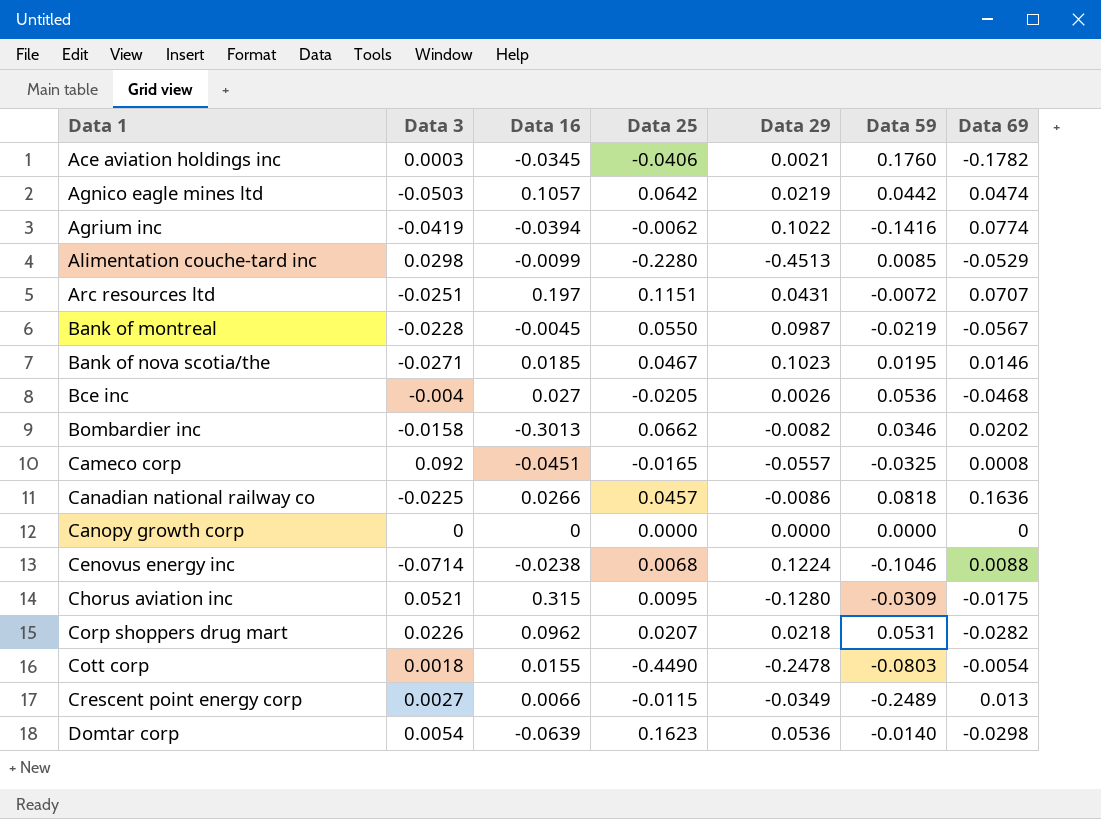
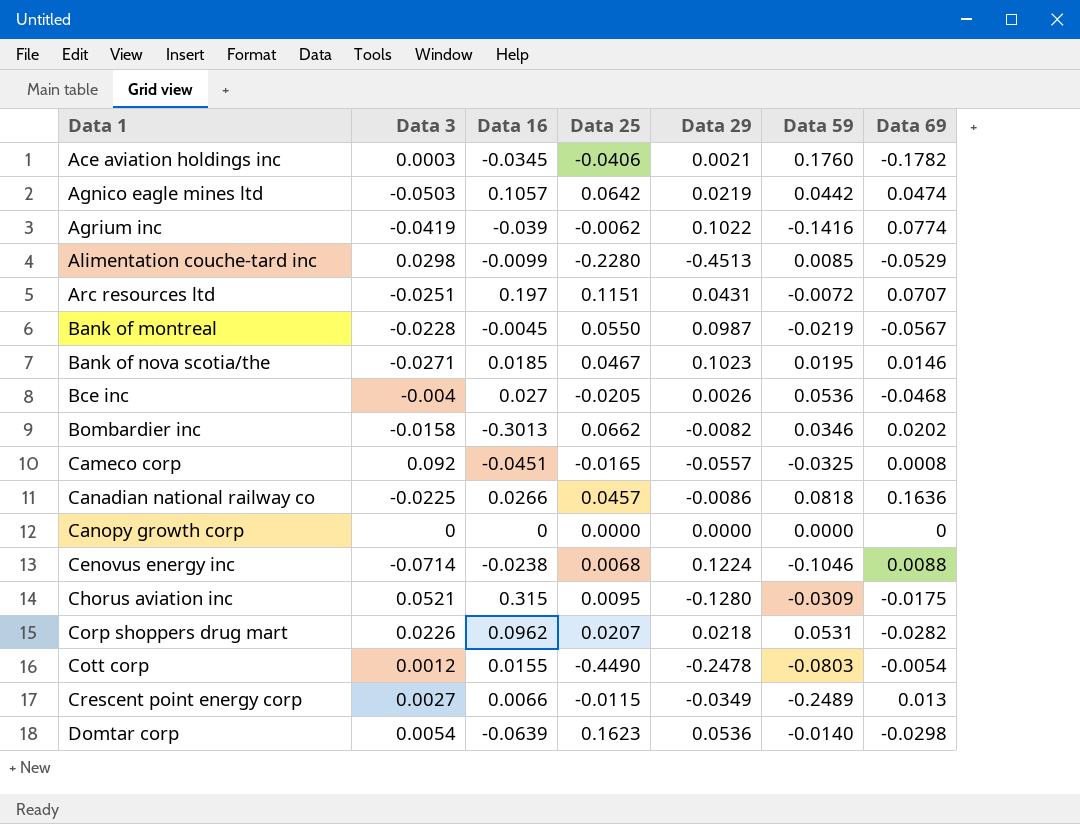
Agrium inc | Data 16: -0.0394 -> -0.039
Cott corp | Data 3: 0.0018 -> 0.0012

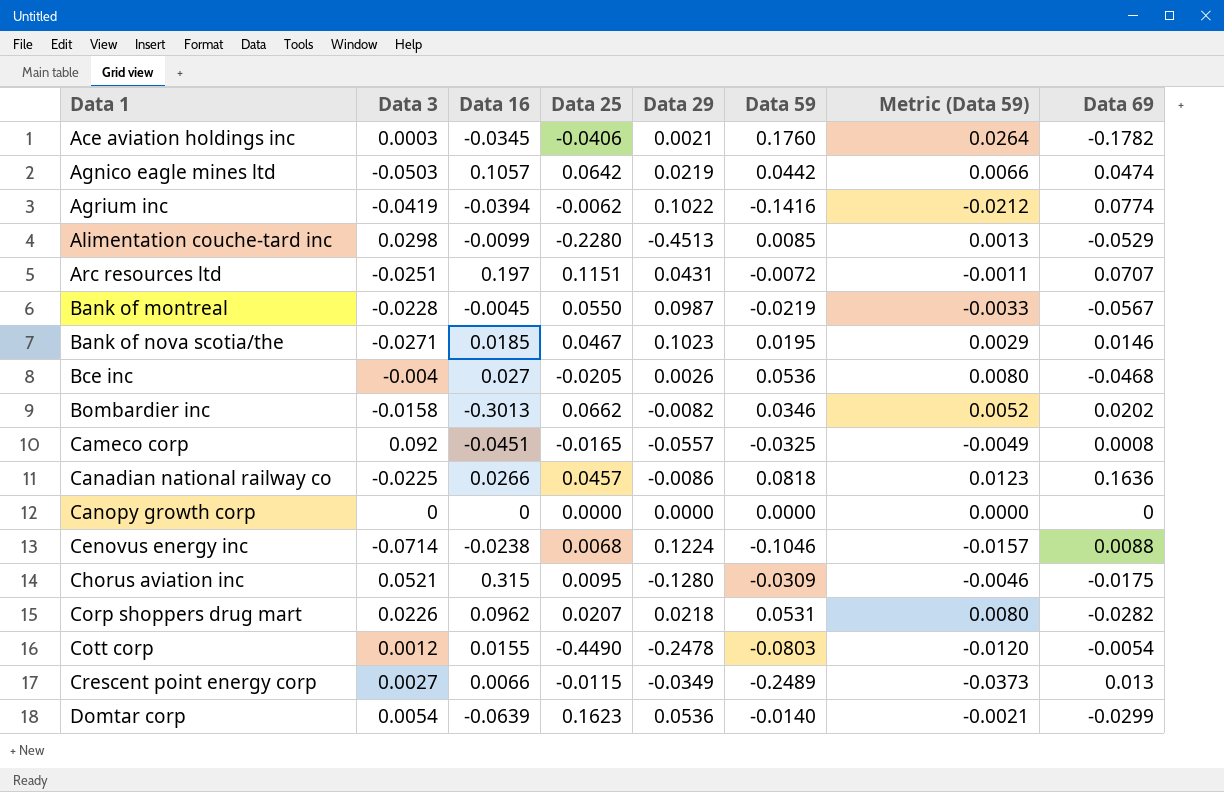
column Metric (Data 59) | formula: none -> [Data 59] * 0.15
Agrium inc | Data 16: -0.039 -> -0.0394
Domtar corp | Data 69: -0.0298 -> -0.0299

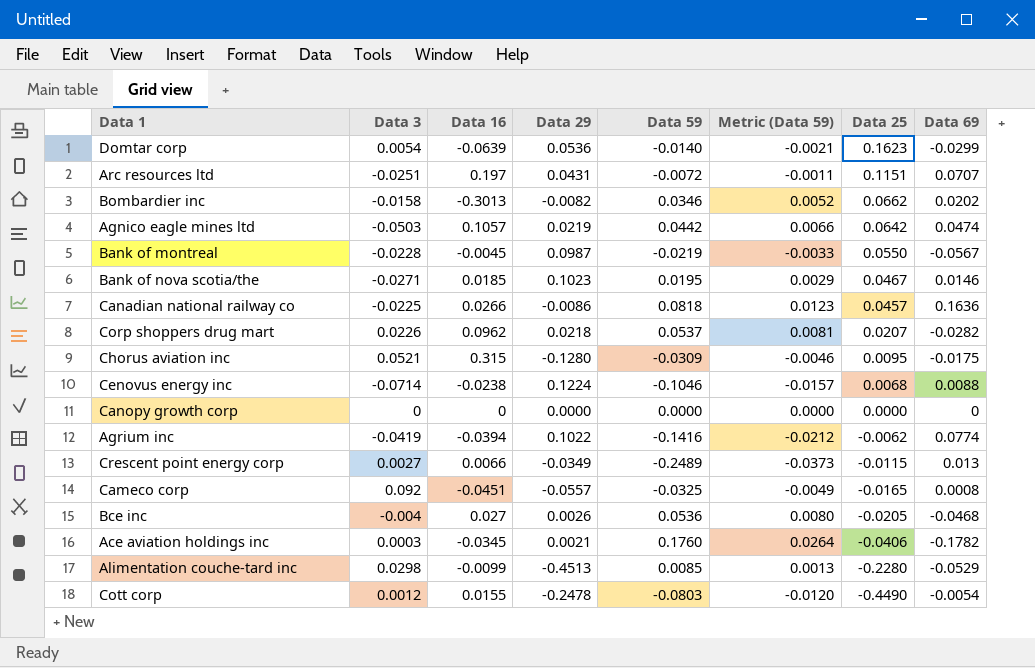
row order: Data 1 ascending -> Data 25 descending
column Data 25 | position: 4 -> 7
Corp shoppers drug mart | Data 59: 0.0531 -> 0.0537
Corp shoppers drug mart | Metric (Data 59): 0.0080 -> 0.0081

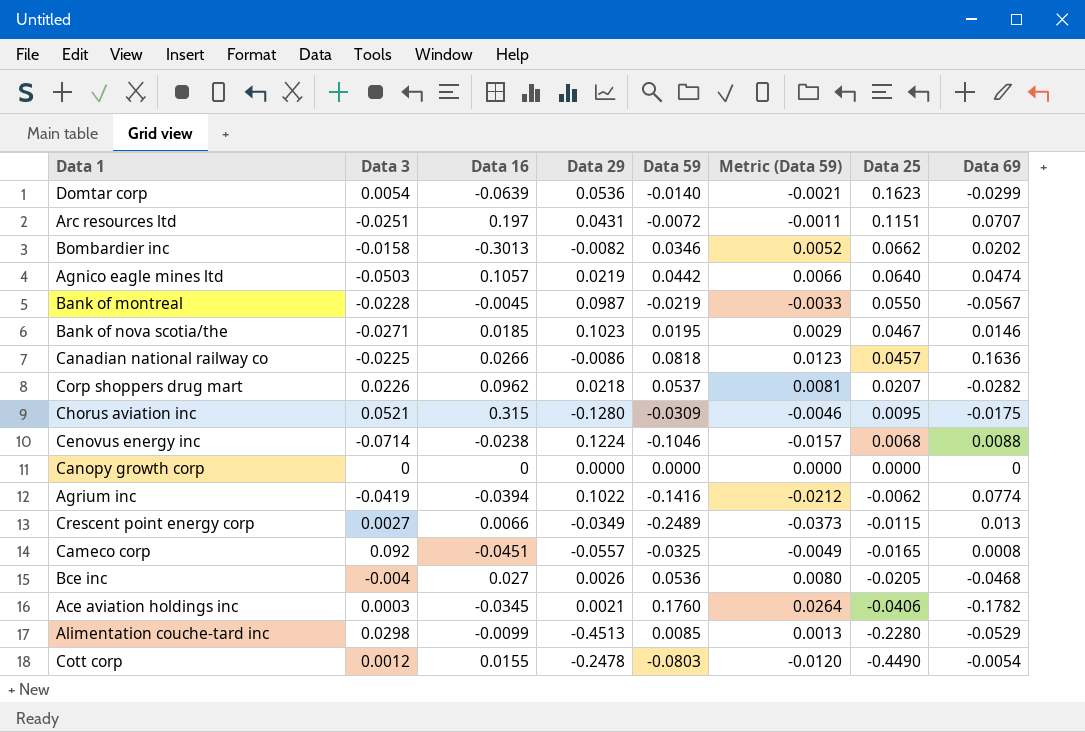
Agnico eagle mines ltd | Data 25: 0.0642 -> 0.0640

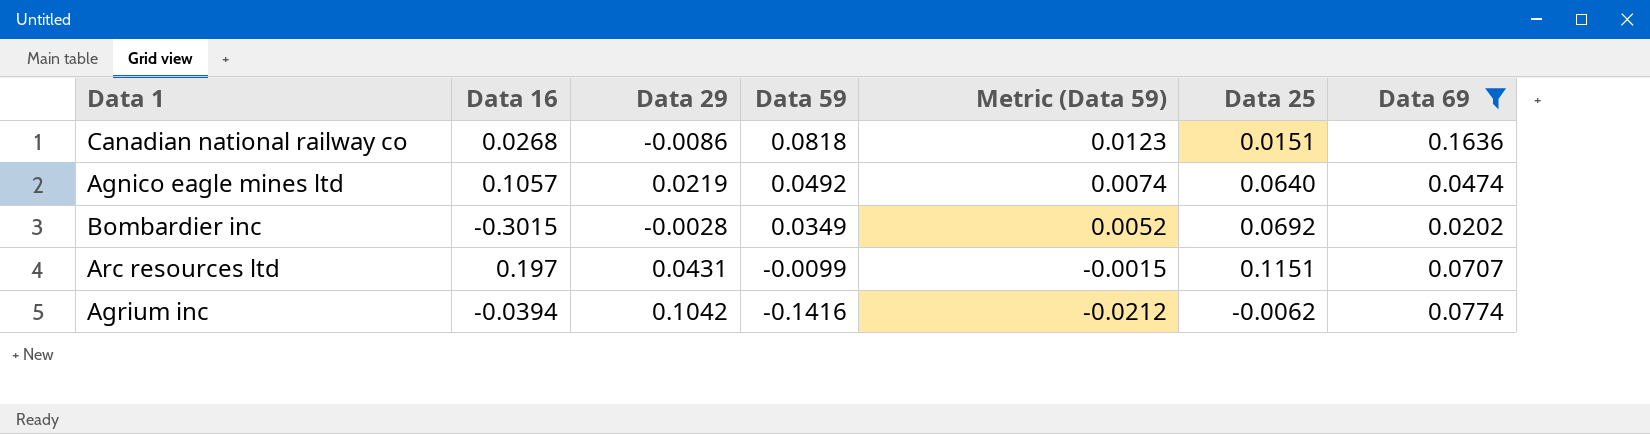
filter: none -> Data 69 >= 0.0202
row order: Data 25 descending -> Data 59 descending
column Data 3 | position: 2 -> none
Canadian national railway co | Data 16: 0.0266 -> 0.0268
Canadian national railway co | Data 25: 0.0457 -> 0.0151
Agnico eagle mines ltd | Data 59: 0.0442 -> 0.0492
Agnico eagle mines ltd | Metric (Data 59): 0.0066 -> 0.0074
Bombardier inc | Data 16: -0.3013 -> -0.3015
Bombardier inc | Data 29: -0.0082 -> -0.0028
Bombardier inc | Data 59: 0.0346 -> 0.0349
Bombardier inc | Data 25: 0.0662 -> 0.0692
Arc resources ltd | Data 59: -0.0072 -> -0.0099
Arc resources ltd | Metric (Data 59): -0.0011 -> -0.0015
Agrium inc | Data 29: 0.1022 -> 0.1042

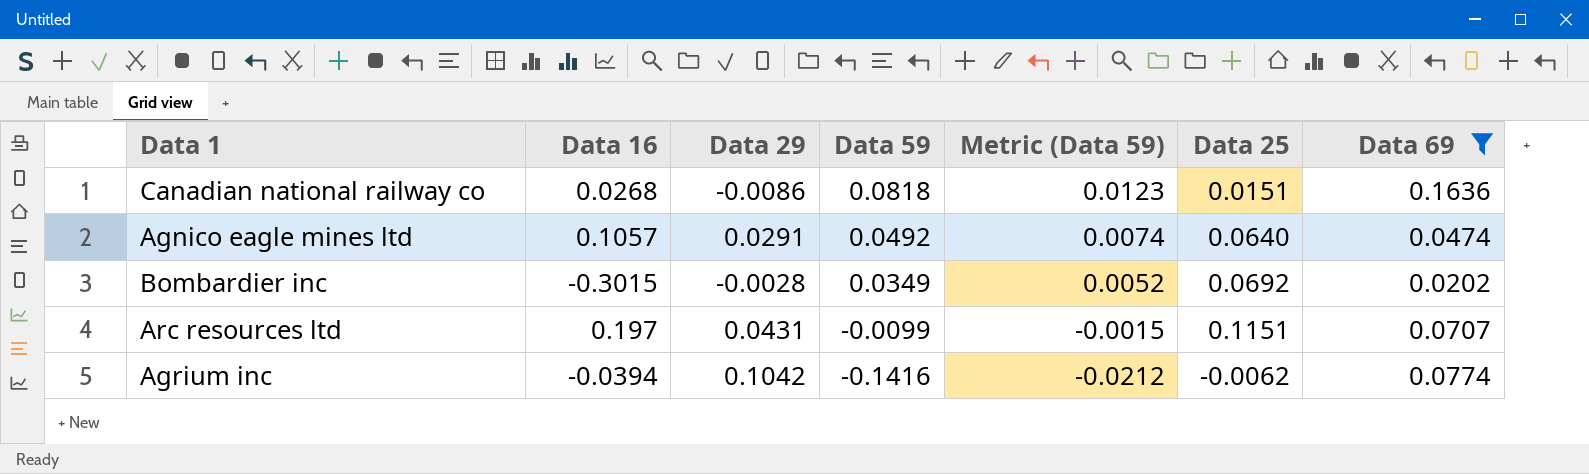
Agnico eagle mines ltd | Data 29: 0.0219 -> 0.0291

